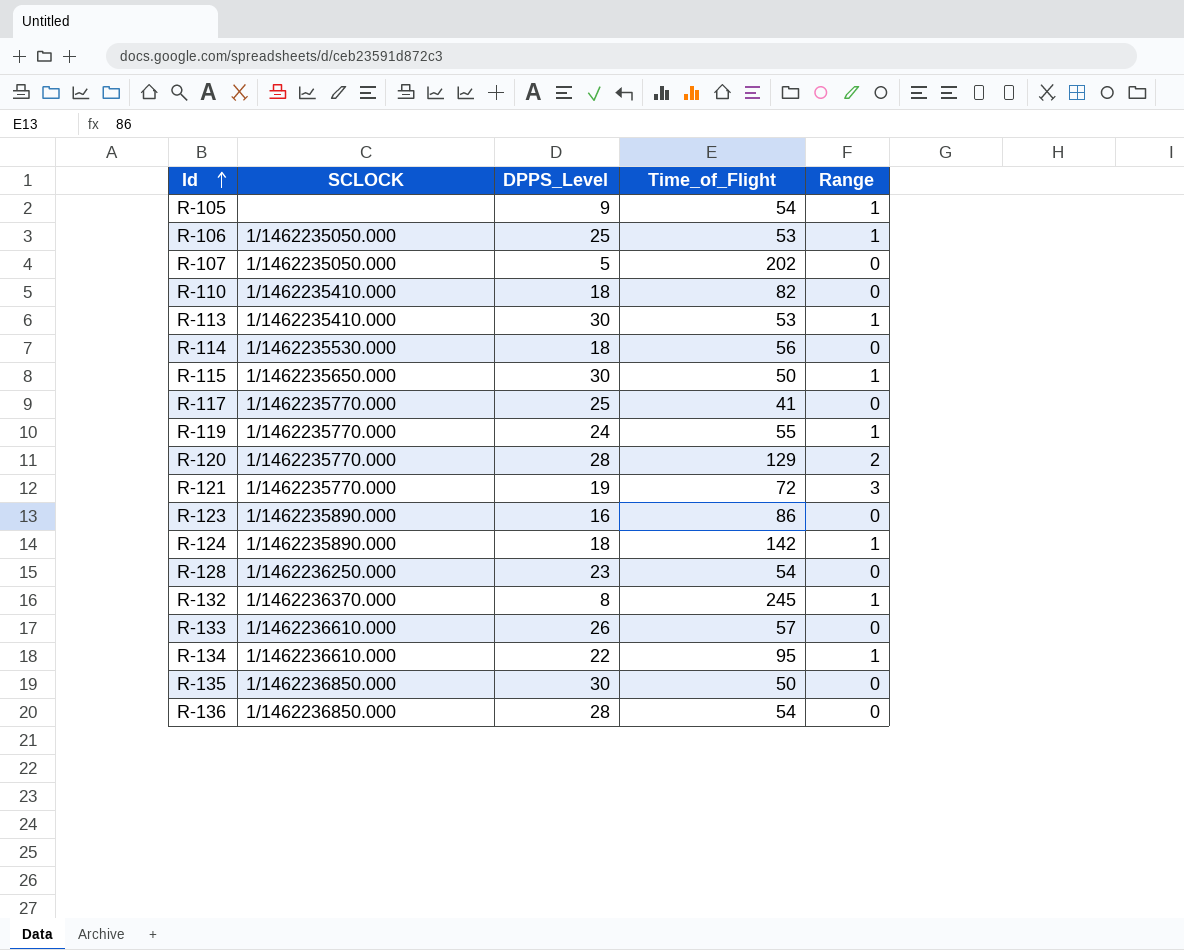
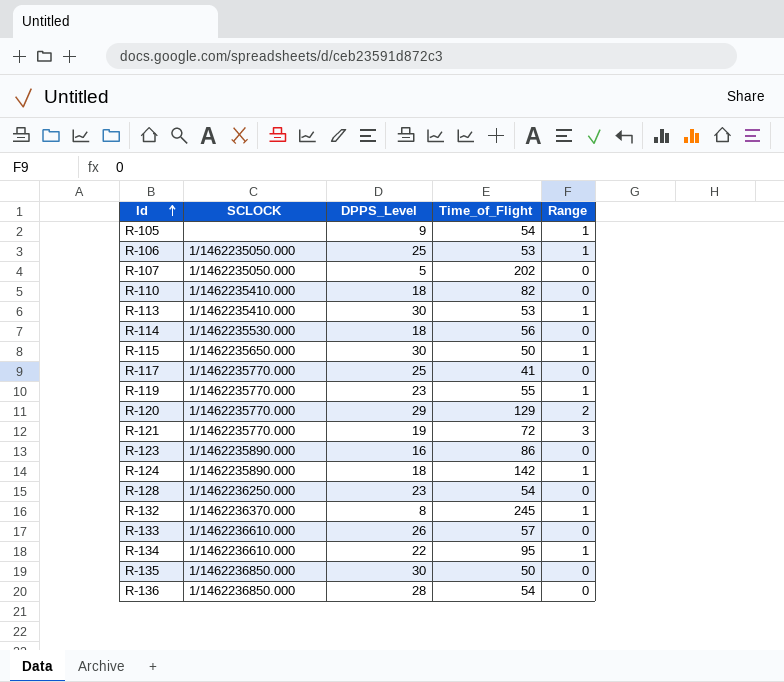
R-119 | DPPS_Level: 24 -> 23
R-120 | DPPS_Level: 28 -> 29

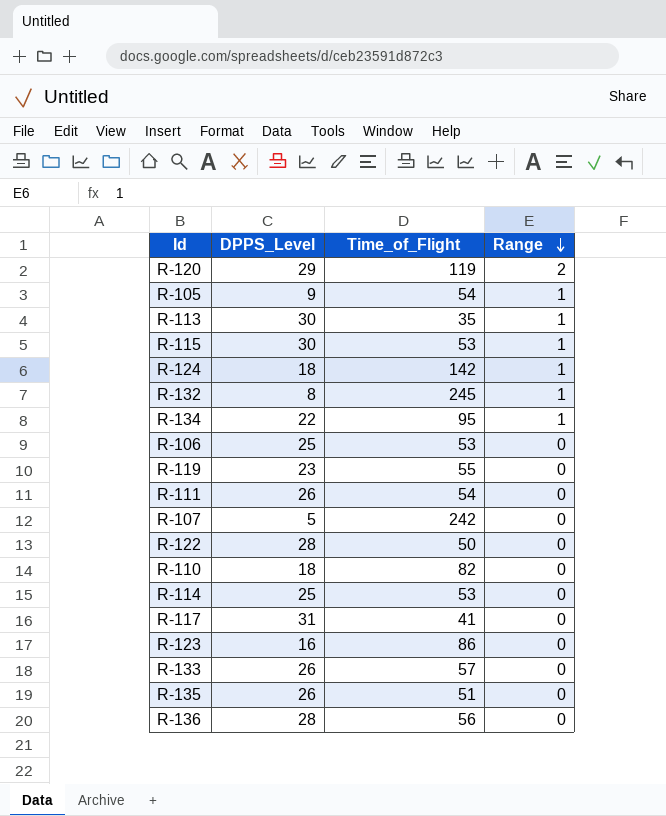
row order: Id ascending -> Range descending
column SCLOCK | position: 2 -> none
row R-121: 1/1462235770.000 | 19 | 72 | 3 -> none
row R-128: 1/1462236250.000 | 23 | 54 | 0 -> none
R-120 | Time_of_Flight: 129 -> 119
R-113 | Time_of_Flight: 53 -> 35
R-115 | Time_of_Flight: 50 -> 53
R-106 | Range: 1 -> 0
R-119 | Range: 1 -> 0
row R-111: none -> 26 | 54 | 0
R-107 | Time_of_Flight: 202 -> 242
row R-122: none -> 28 | 50 | 0
R-114 | DPPS_Level: 18 -> 25
R-114 | Time_of_Flight: 56 -> 53
R-117 | DPPS_Level: 25 -> 31
R-135 | DPPS_Level: 30 -> 26
R-135 | Time_of_Flight: 50 -> 51
R-136 | Time_of_Flight: 54 -> 56

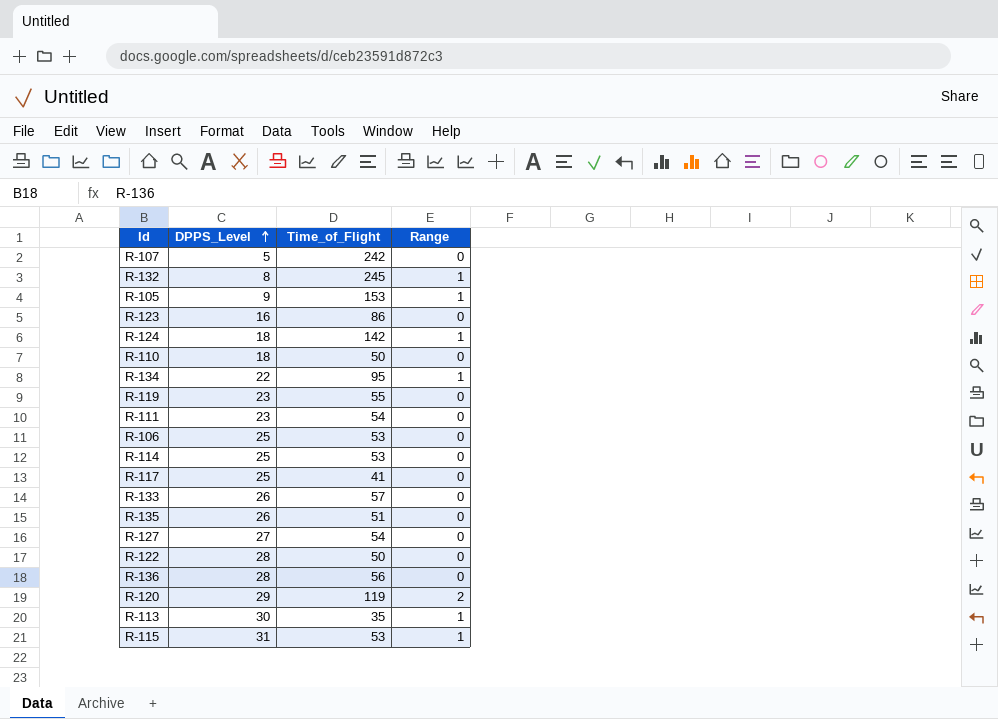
row order: Range descending -> DPPS_Level ascending
R-105 | Time_of_Flight: 54 -> 153
R-110 | Time_of_Flight: 82 -> 50
R-111 | DPPS_Level: 26 -> 23
R-117 | DPPS_Level: 31 -> 25
row R-127: none -> 27 | 54 | 0
R-115 | DPPS_Level: 30 -> 31

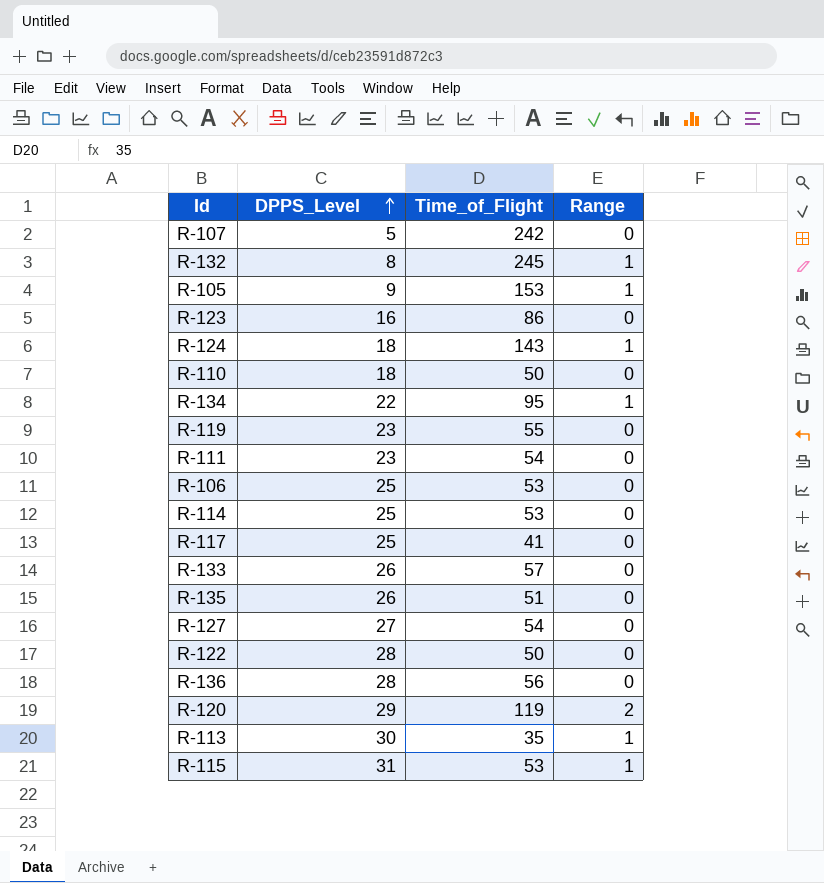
R-124 | Time_of_Flight: 142 -> 143

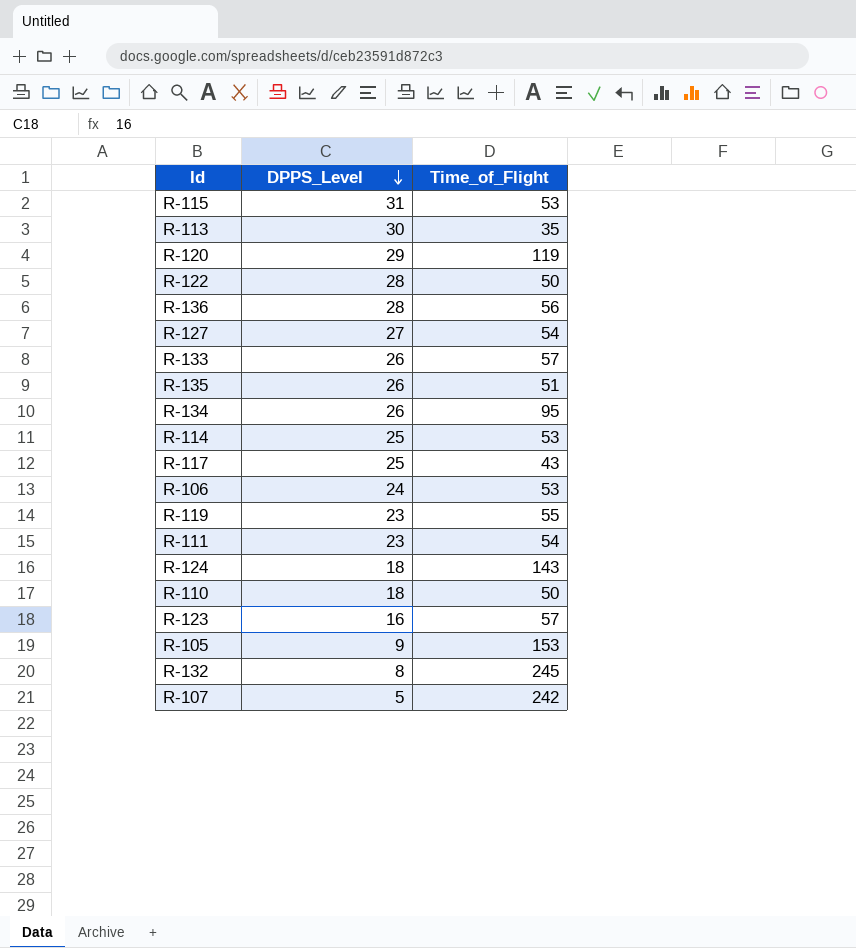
row order: DPPS_Level ascending -> DPPS_Level descending
column Range | position: 4 -> none
R-134 | DPPS_Level: 22 -> 26
R-117 | Time_of_Flight: 41 -> 43
R-106 | DPPS_Level: 25 -> 24
R-123 | Time_of_Flight: 86 -> 57

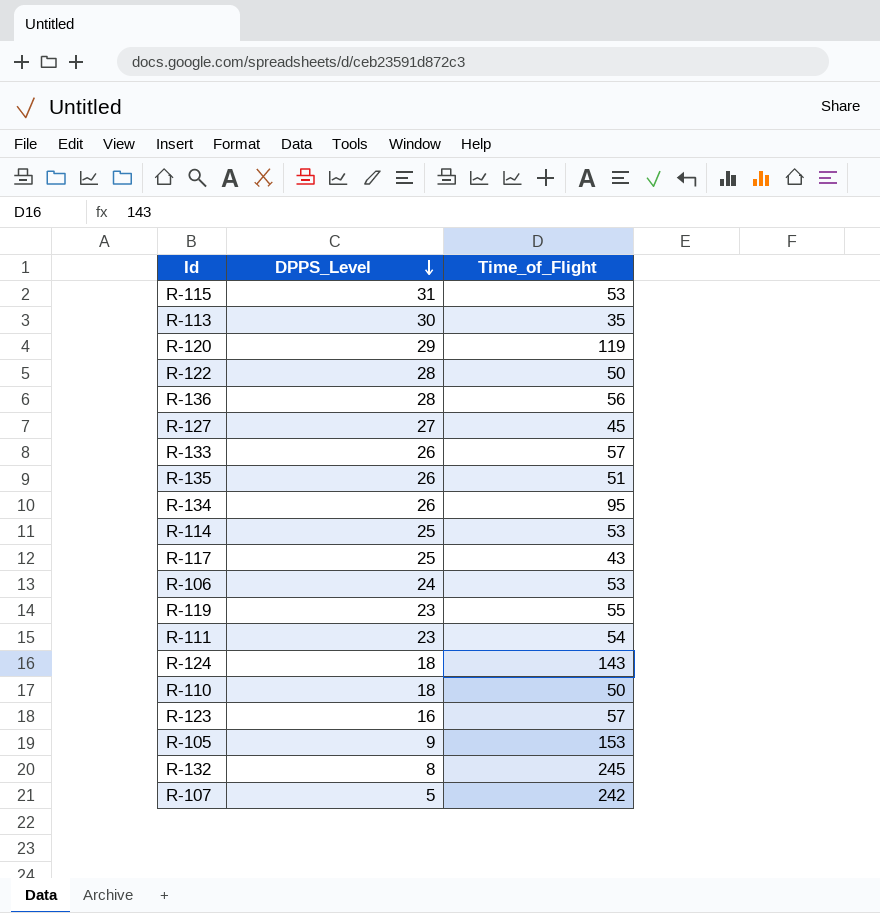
R-127 | Time_of_Flight: 54 -> 45

